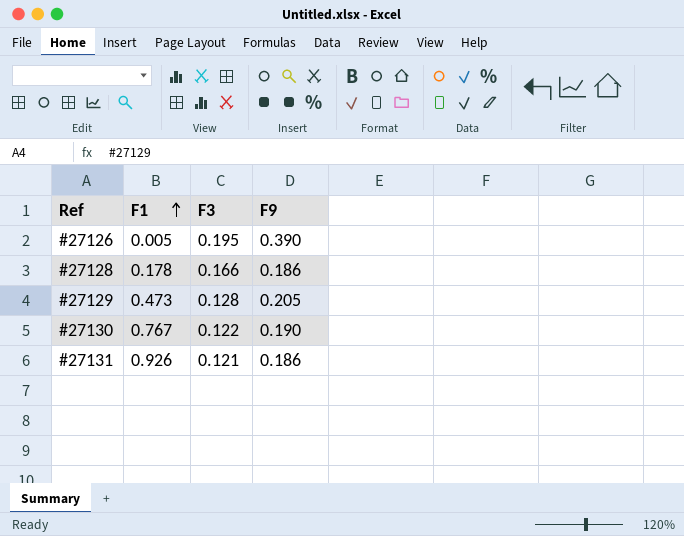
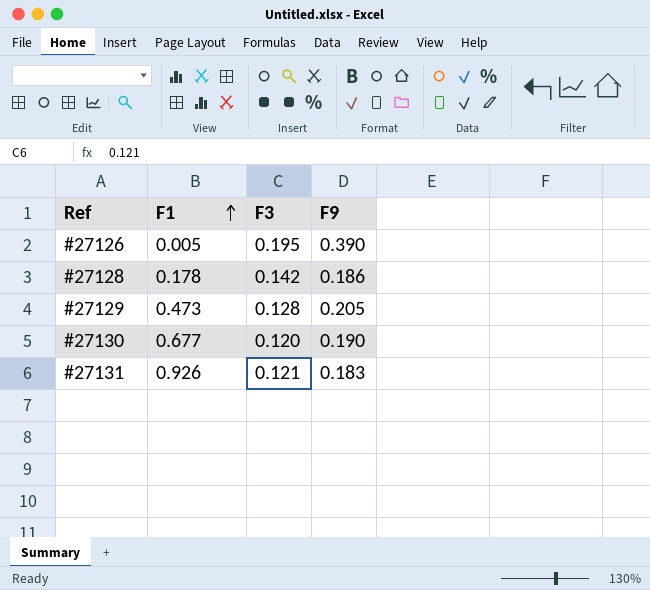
#27128 | F3: 0.166 -> 0.142
#27130 | F1: 0.767 -> 0.677
#27130 | F3: 0.122 -> 0.120
#27131 | F9: 0.186 -> 0.183

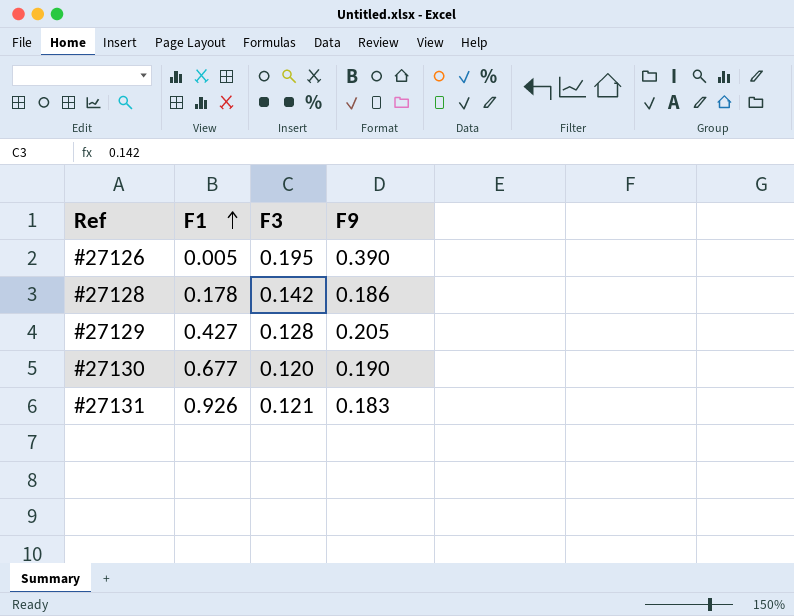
#27129 | F1: 0.473 -> 0.427

